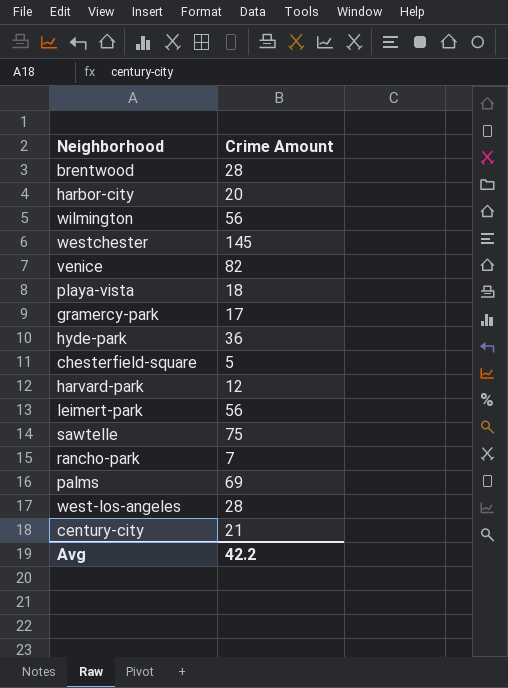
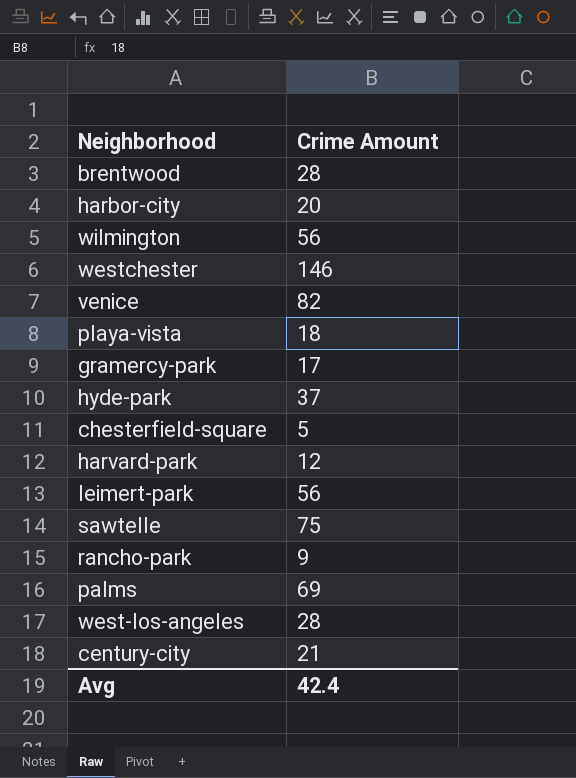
westchester | Crime Amount: 145 -> 146
hyde-park | Crime Amount: 36 -> 37
rancho-park | Crime Amount: 7 -> 9
Avg | Crime Amount: 42.2 -> 42.4

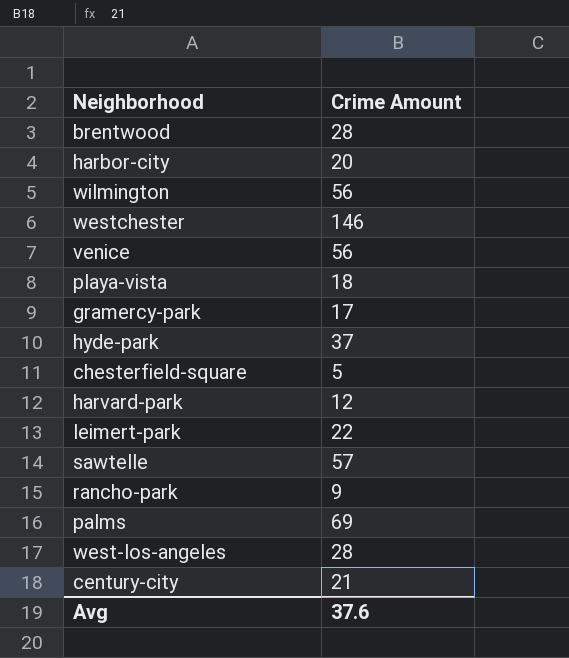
venice | Crime Amount: 82 -> 56
leimert-park | Crime Amount: 56 -> 22
sawtelle | Crime Amount: 75 -> 57
Avg | Crime Amount: 42.4 -> 37.6

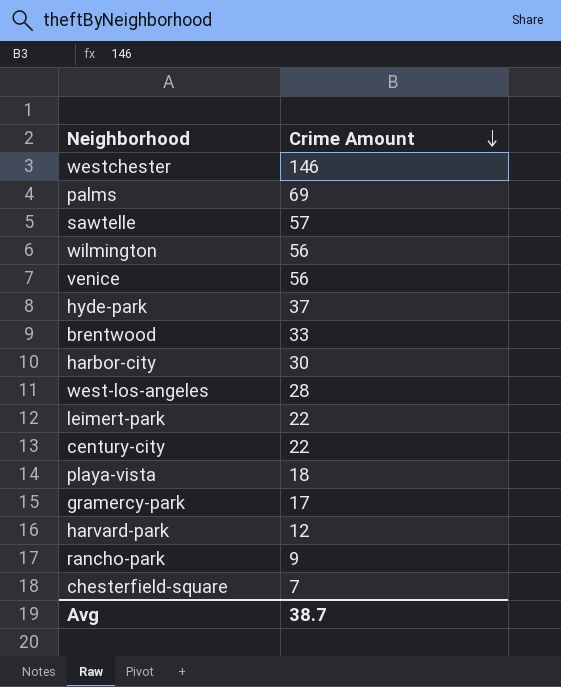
row order: none -> Crime Amount descending
brentwood | Crime Amount: 28 -> 33
harbor-city | Crime Amount: 20 -> 30
century-city | Crime Amount: 21 -> 22
chesterfield-square | Crime Amount: 5 -> 7
Avg | Crime Amount: 37.6 -> 38.7

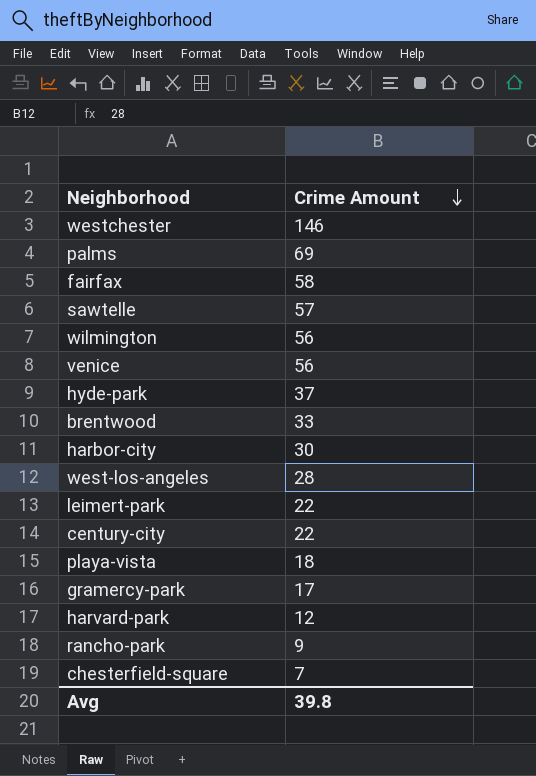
row fairfax: none -> 58
Avg | Crime Amount: 38.7 -> 39.8

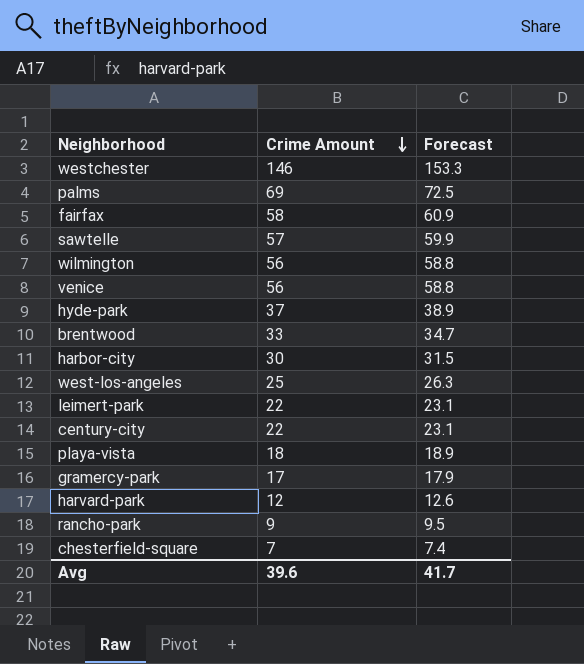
column Forecast | formula: none -> [Crime Amount] * 1.05
west-los-angeles | Crime Amount: 28 -> 25
Avg | Crime Amount: 39.8 -> 39.6

